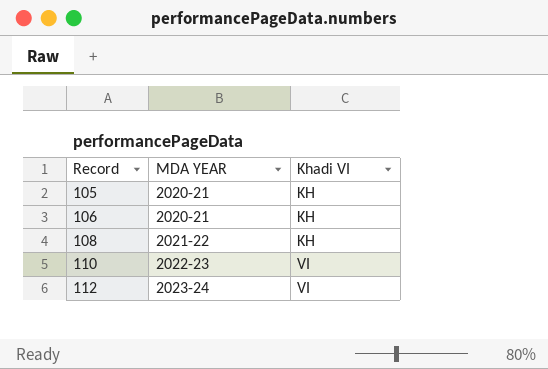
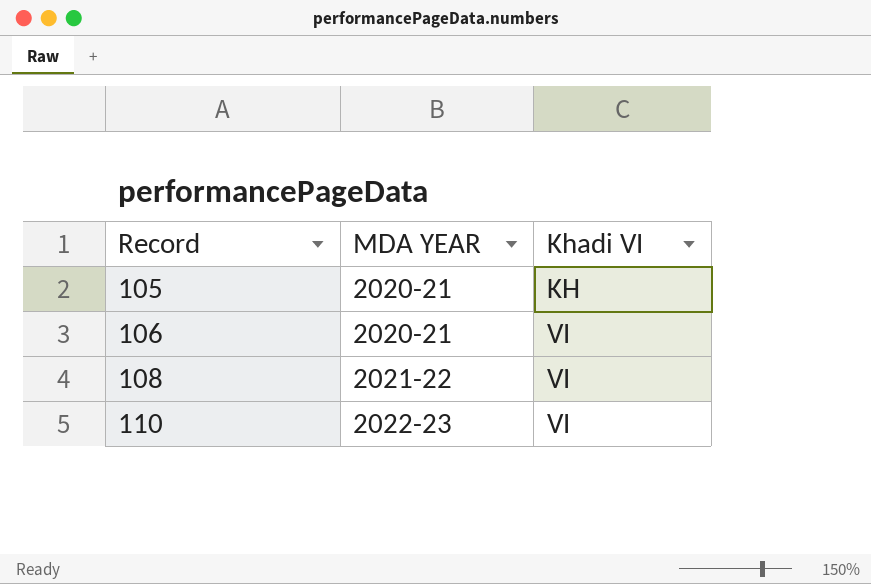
row 112: 2023-24 | VI -> none
106 | Khadi VI: KH -> VI
108 | Khadi VI: KH -> VI

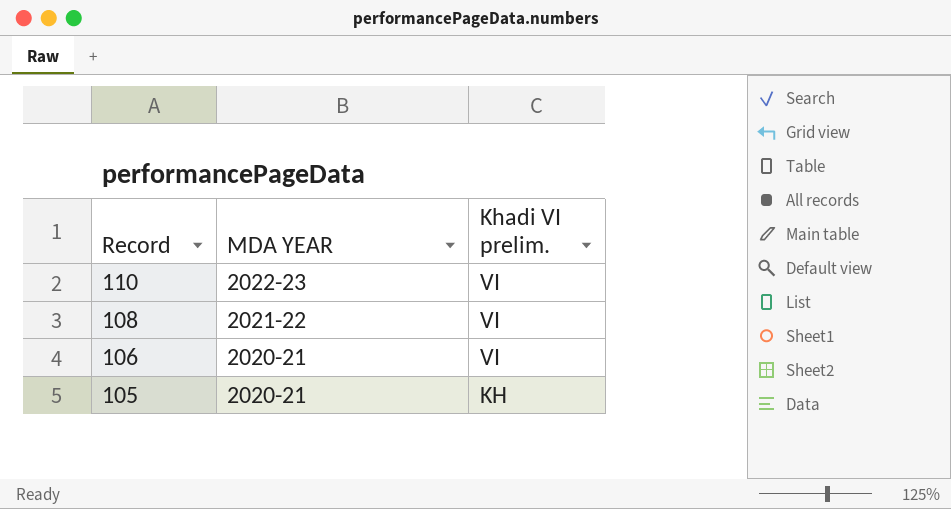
row order: Record ascending -> Record descending
column name: Khadi VI -> Khadi VI prelim.

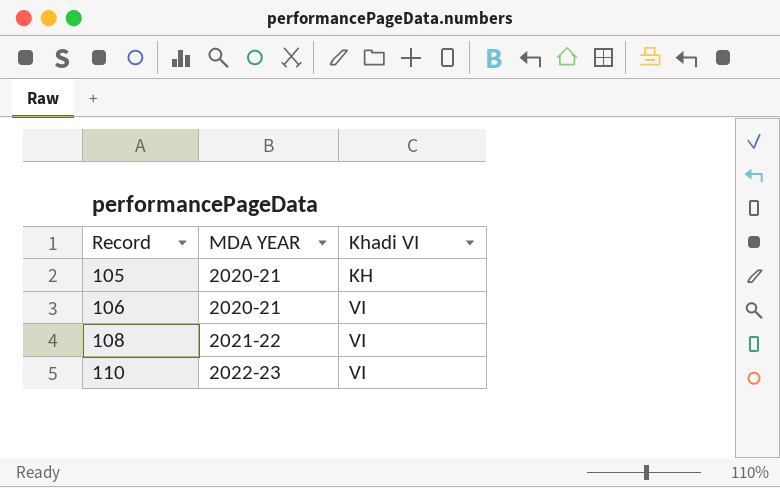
row order: Record descending -> Record ascending
column name: Khadi VI prelim. -> Khadi VI

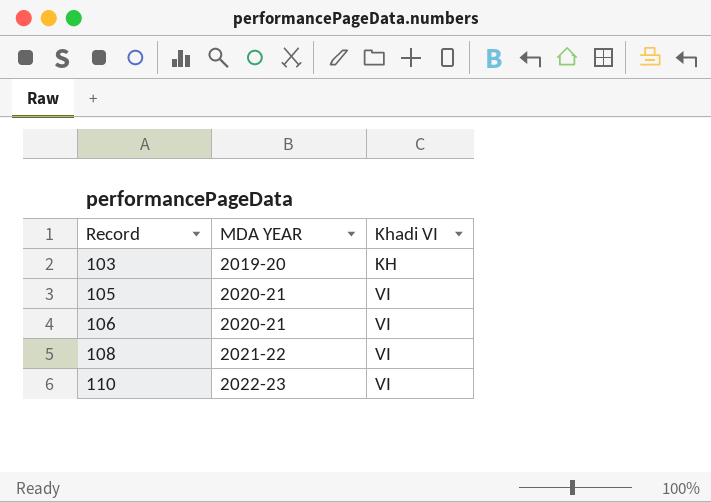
row 103: none -> 2019-20 | KH
105 | Khadi VI: KH -> VI

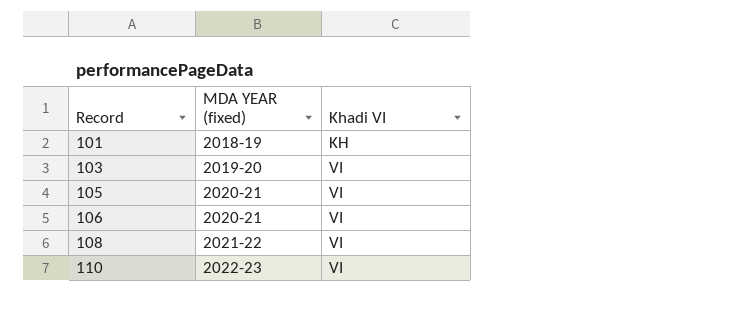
column name: MDA YEAR -> MDA YEAR (fixed)
row 101: none -> 2018-19 | KH
103 | Khadi VI: KH -> VI

